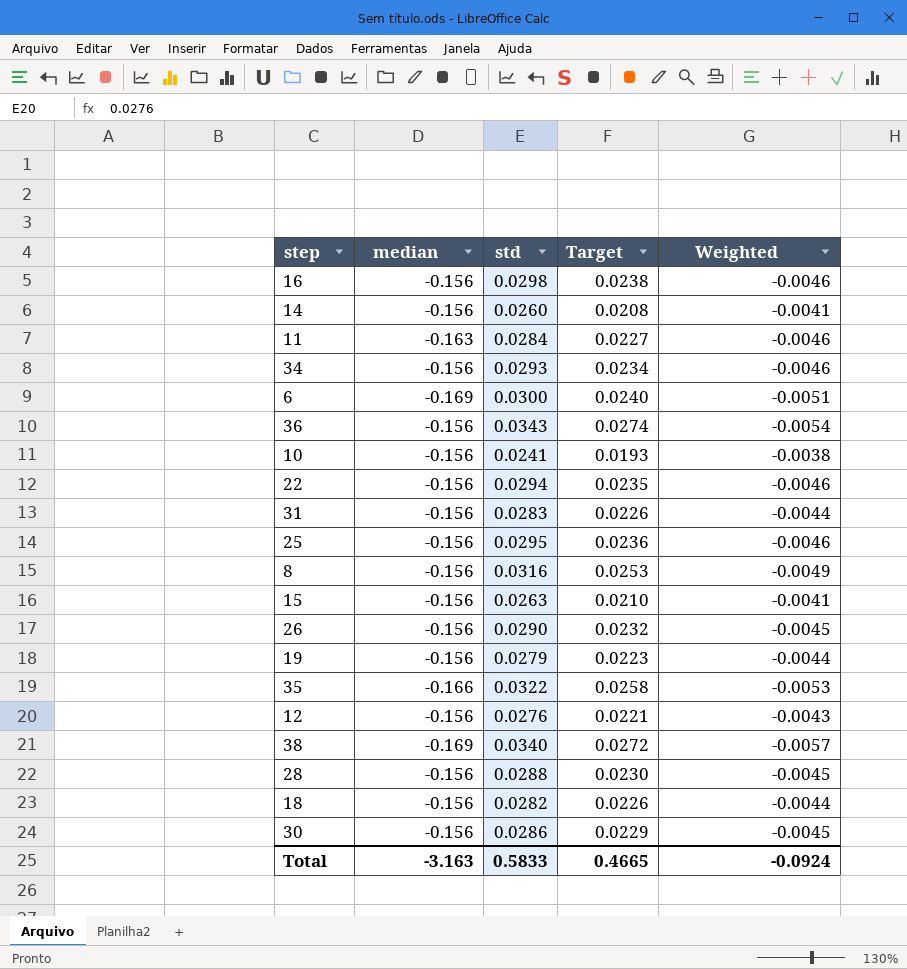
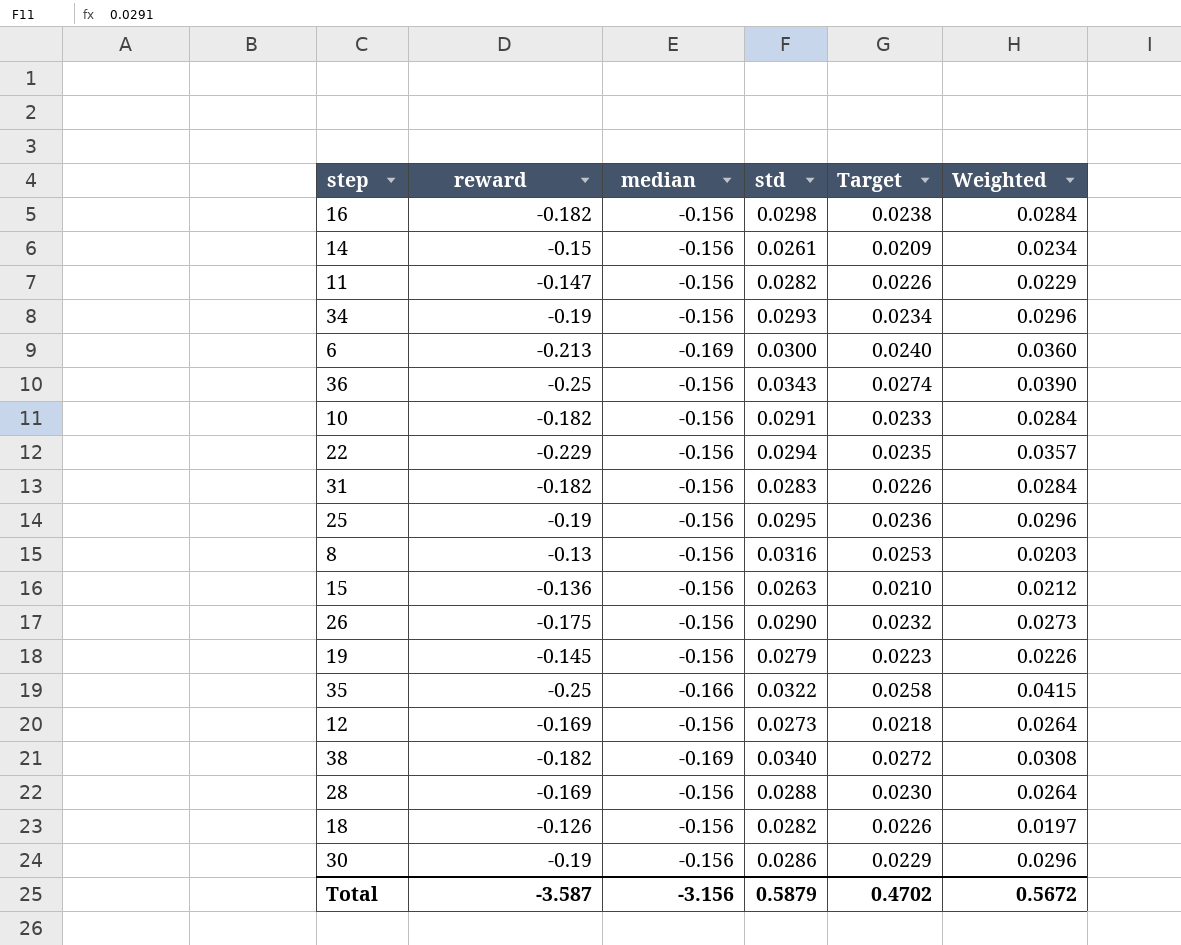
column reward | position: none -> 2
column Weighted | formula: [median] * [std] -> [reward] * [median]
14 | std: 0.0260 -> 0.0261
14 | Target: 0.0208 -> 0.0209
11 | median: -0.163 -> -0.156
11 | std: 0.0284 -> 0.0282
11 | Target: 0.0227 -> 0.0226
10 | std: 0.0241 -> 0.0291
10 | Target: 0.0193 -> 0.0233
12 | std: 0.0276 -> 0.0273
12 | Target: 0.0221 -> 0.0218
Total | median: -3.163 -> -3.156
Total | std: 0.5833 -> 0.5879
Total | Target: 0.4665 -> 0.4702
Total | Weighted: -0.0924 -> 0.5672

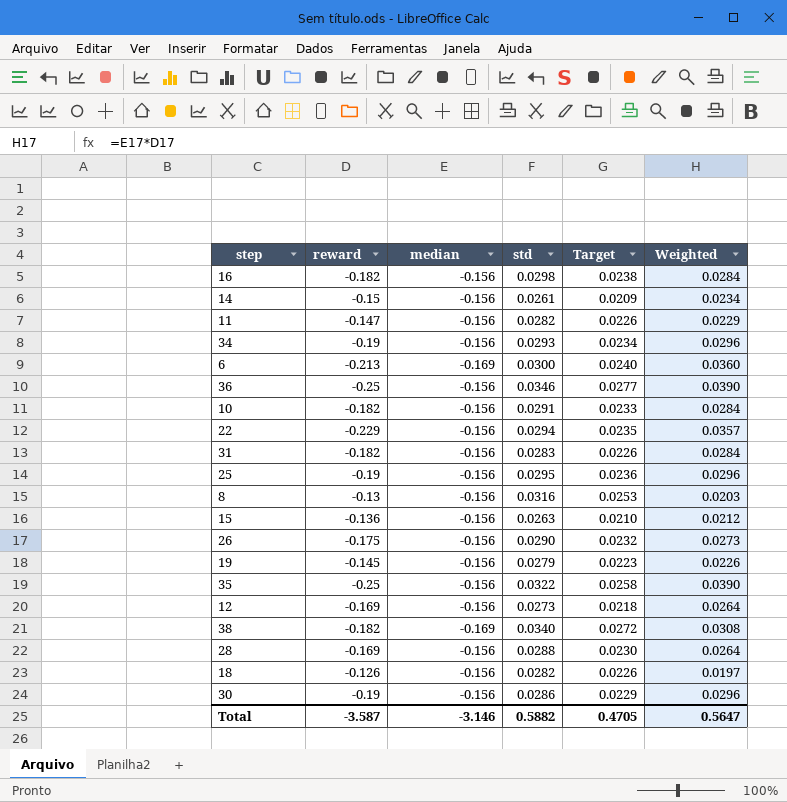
36 | std: 0.0343 -> 0.0346
36 | Target: 0.0274 -> 0.0277
35 | median: -0.166 -> -0.156
35 | Weighted: 0.0415 -> 0.0390
Total | median: -3.156 -> -3.146
Total | std: 0.5879 -> 0.5882
Total | Target: 0.4702 -> 0.4705
Total | Weighted: 0.5672 -> 0.5647

